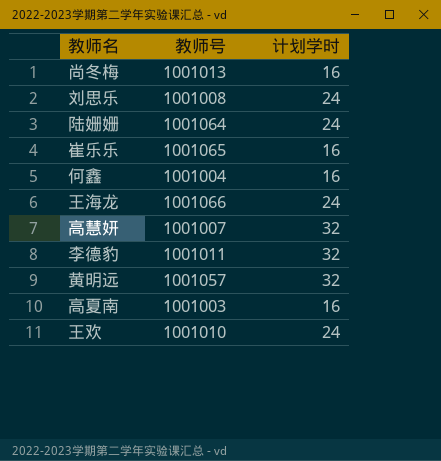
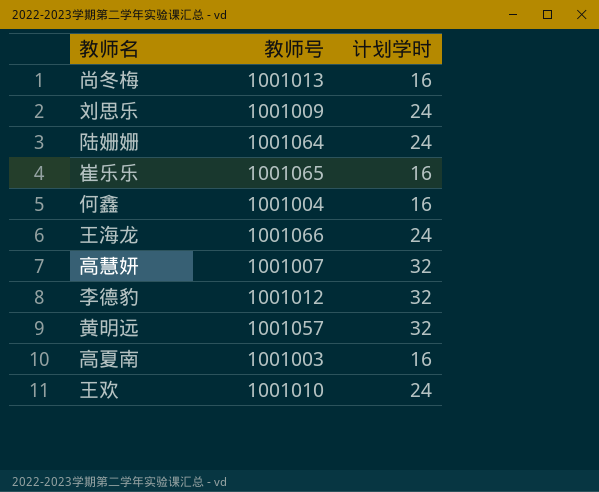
刘思乐 | 教师号: 1001008 -> 1001009
李德豹 | 教师号: 1001011 -> 1001012

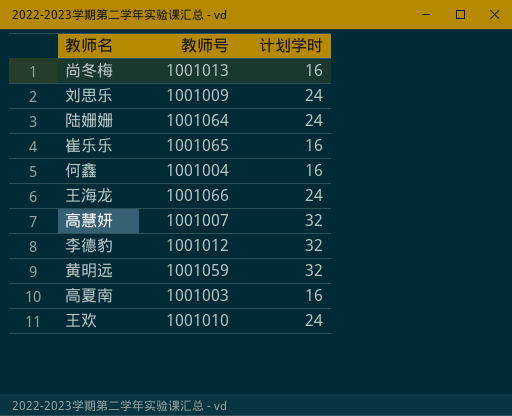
黄明远 | 教师号: 1001057 -> 1001059

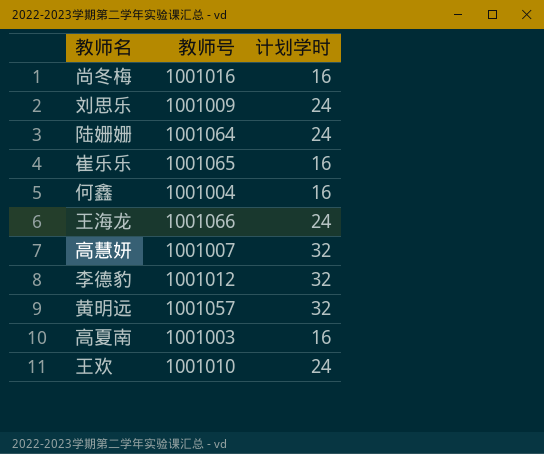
尚冬梅 | 教师号: 1001013 -> 1001016
黄明远 | 教师号: 1001059 -> 1001057

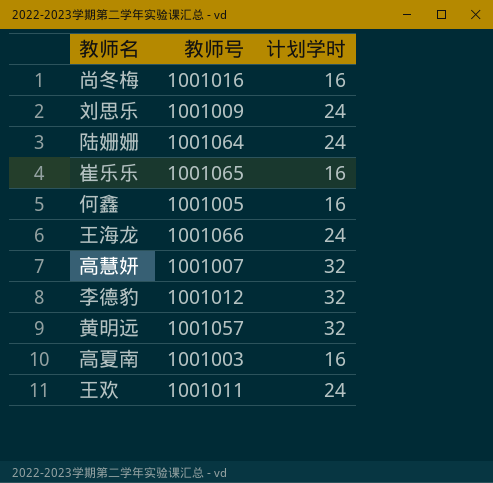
何鑫 | 教师号: 1001004 -> 1001005
王欢 | 教师号: 1001010 -> 1001011

